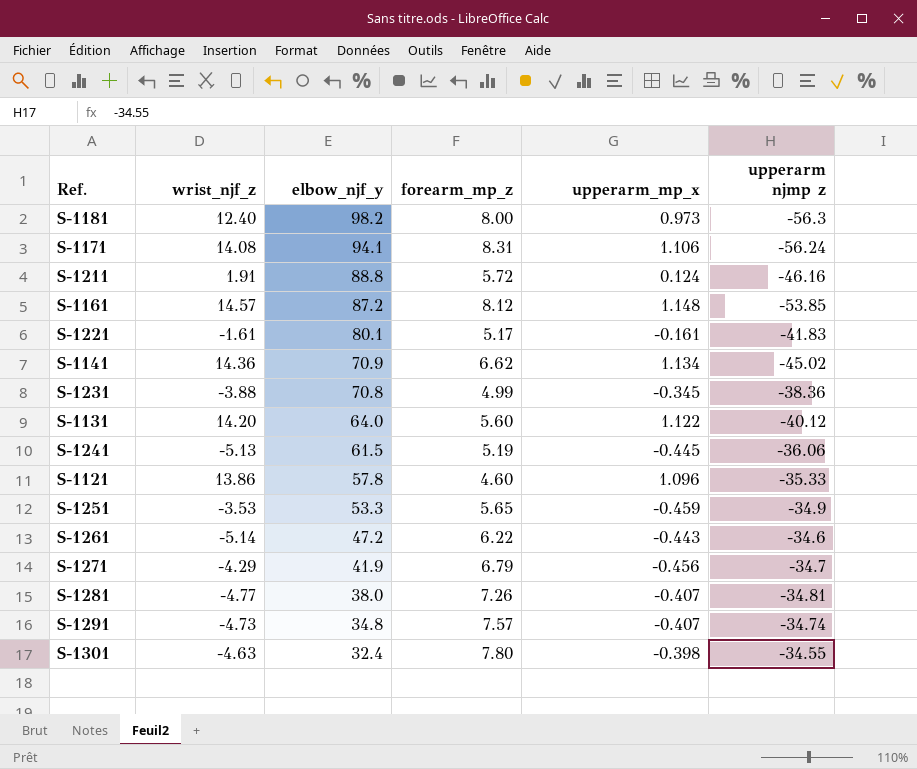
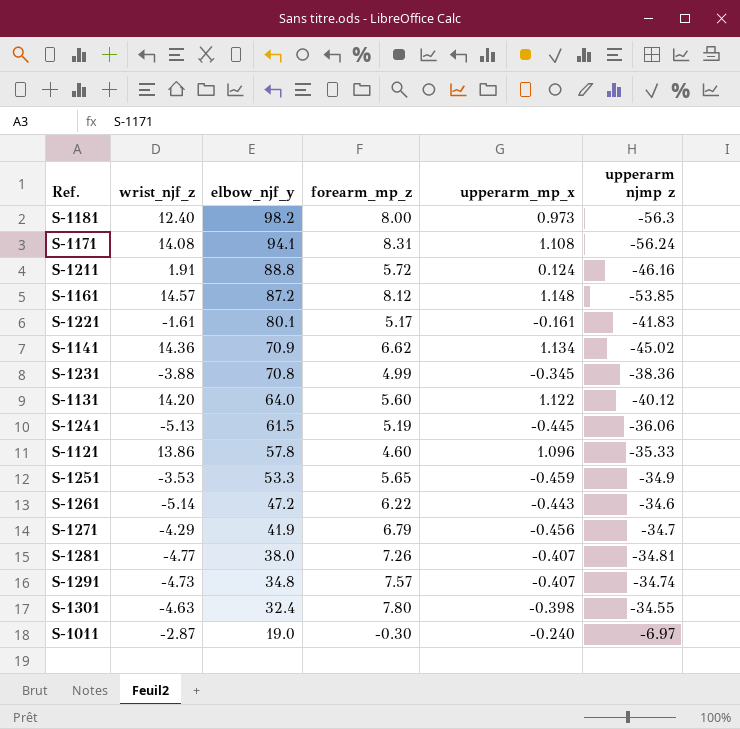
S-1171 | upperarm_mp_x: 1.106 -> 1.108
row S-1011: none -> -2.87 | 19.0 | -0.30 | -0.240 | -6.97

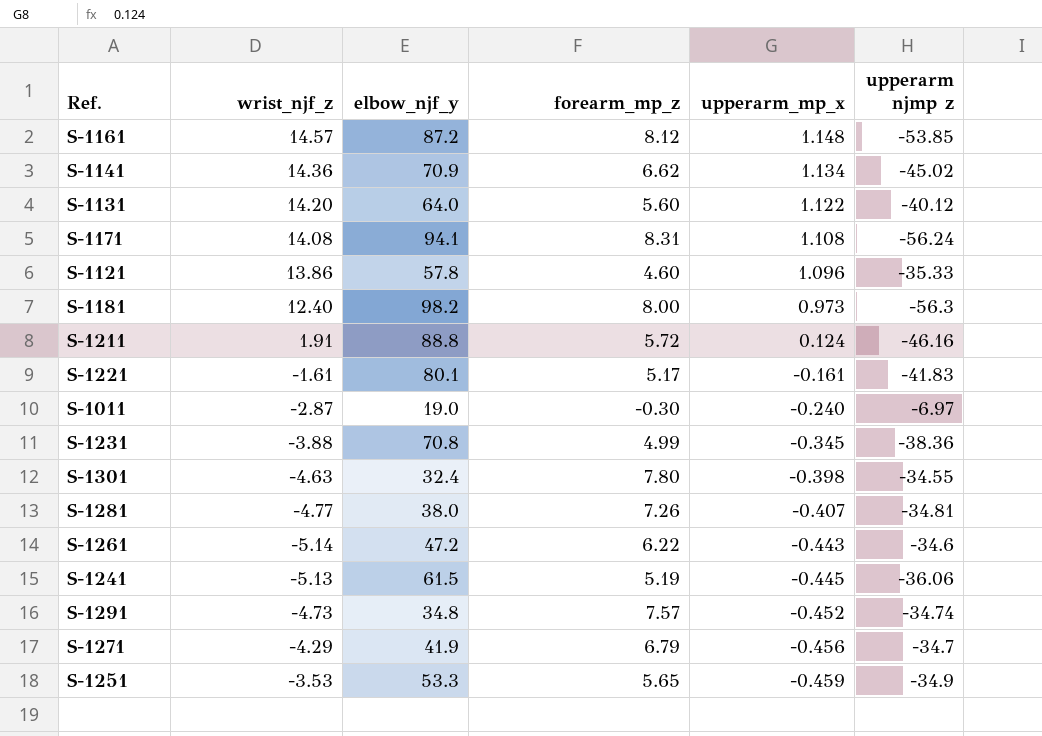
row order: elbow_njf_y descending -> upperarm_mp_x descending
S-1291 | upperarm_mp_x: -0.407 -> -0.452

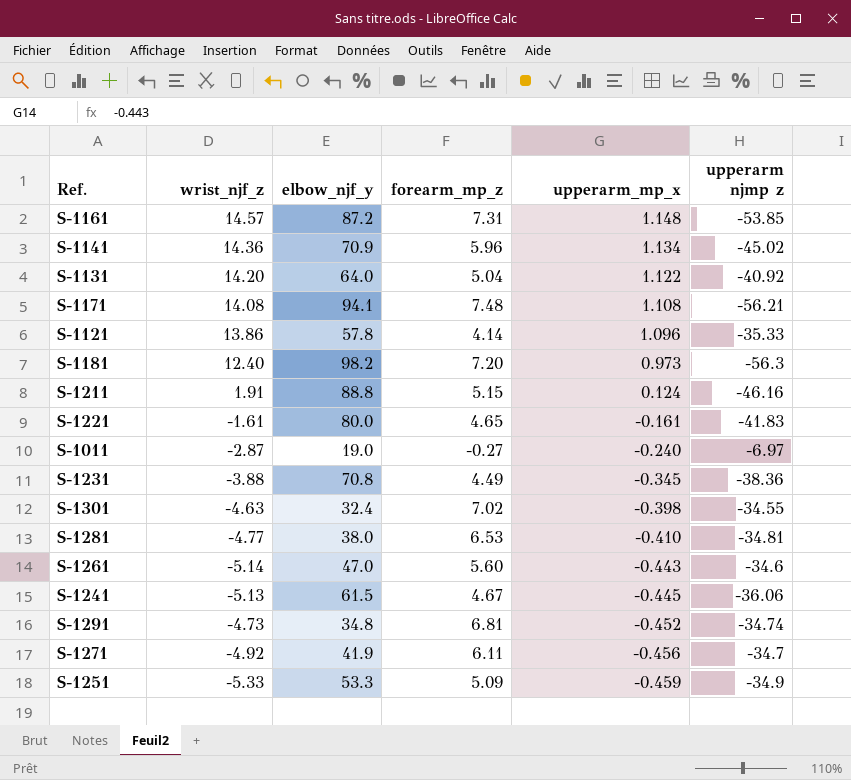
S-1161 | forearm_mp_z: 8.12 -> 7.31
S-1141 | forearm_mp_z: 6.62 -> 5.96
S-1131 | forearm_mp_z: 5.60 -> 5.04
S-1131 | upperarm njmp z: -40.12 -> -40.92
S-1171 | forearm_mp_z: 8.31 -> 7.48
S-1171 | upperarm njmp z: -56.24 -> -56.21
S-1121 | forearm_mp_z: 4.60 -> 4.14
S-1181 | forearm_mp_z: 8.00 -> 7.20
S-1211 | forearm_mp_z: 5.72 -> 5.15
S-1221 | elbow_njf_y: 80.1 -> 80.0
S-1221 | forearm_mp_z: 5.17 -> 4.65
S-1011 | forearm_mp_z: -0.30 -> -0.27
S-1231 | forearm_mp_z: 4.99 -> 4.49
S-1301 | forearm_mp_z: 7.80 -> 7.02
S-1281 | forearm_mp_z: 7.26 -> 6.53
S-1281 | upperarm_mp_x: -0.407 -> -0.410
S-1261 | elbow_njf_y: 47.2 -> 47.0
S-1261 | forearm_mp_z: 6.22 -> 5.60
S-1241 | forearm_mp_z: 5.19 -> 4.67
S-1291 | forearm_mp_z: 7.57 -> 6.81
S-1271 | wrist_njf_z: -4.29 -> -4.92
S-1271 | forearm_mp_z: 6.79 -> 6.11
S-1251 | wrist_njf_z: -3.53 -> -5.33
S-1251 | forearm_mp_z: 5.65 -> 5.09

